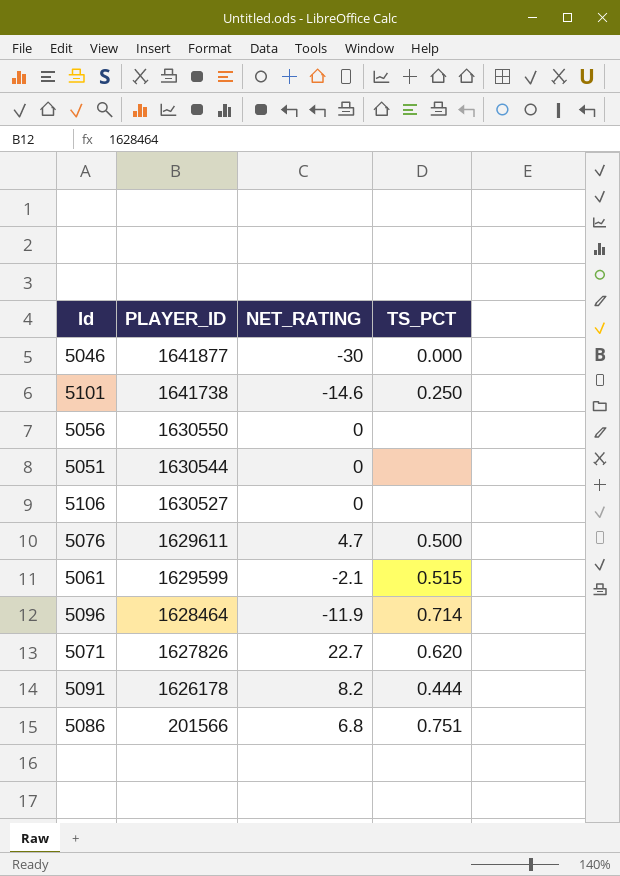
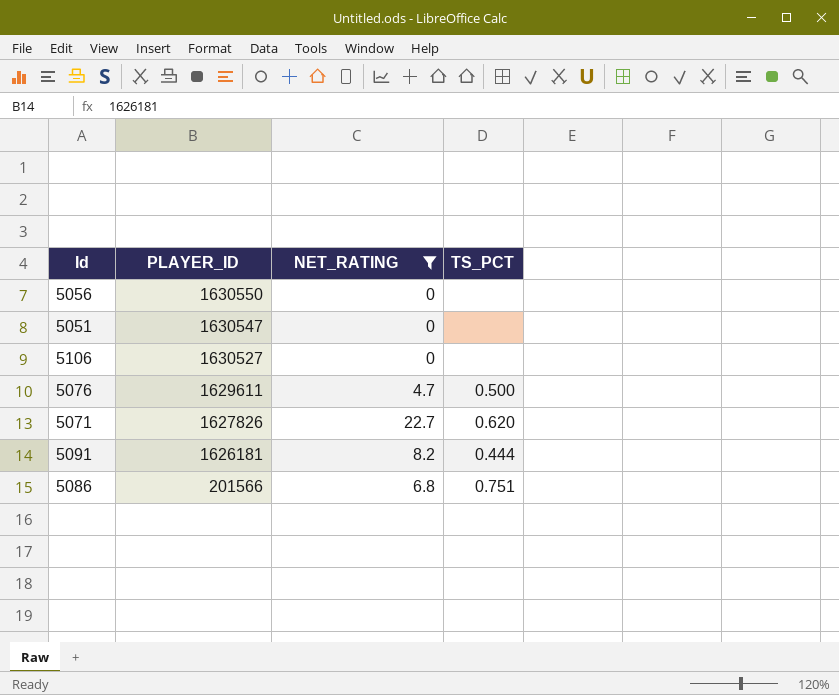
filter: none -> NET_RATING >= 0
5051 | PLAYER_ID: 1630544 -> 1630547
5091 | PLAYER_ID: 1626178 -> 1626181

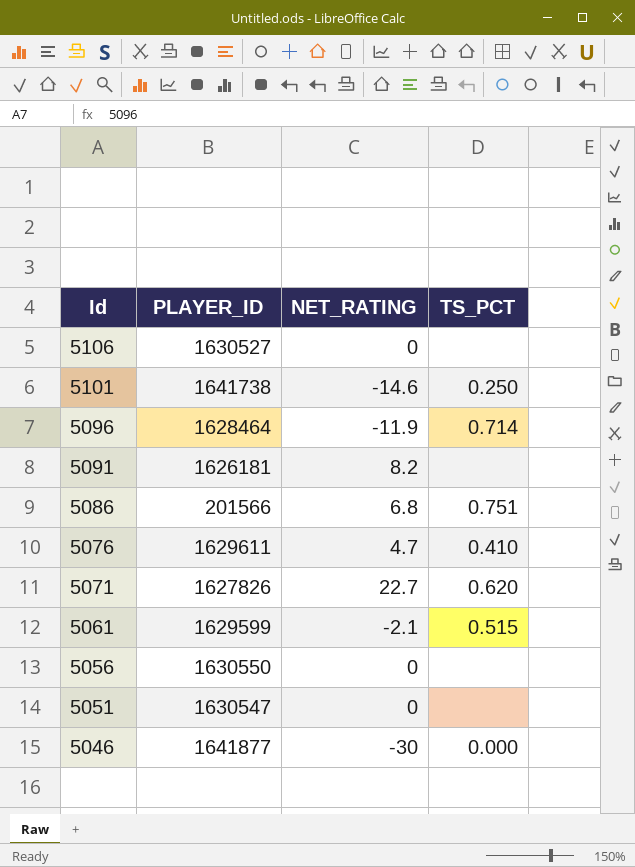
filter: NET_RATING >= 0 -> none
row order: PLAYER_ID descending -> Id descending
5091 | TS_PCT: 0.444 -> none
5076 | TS_PCT: 0.500 -> 0.410

